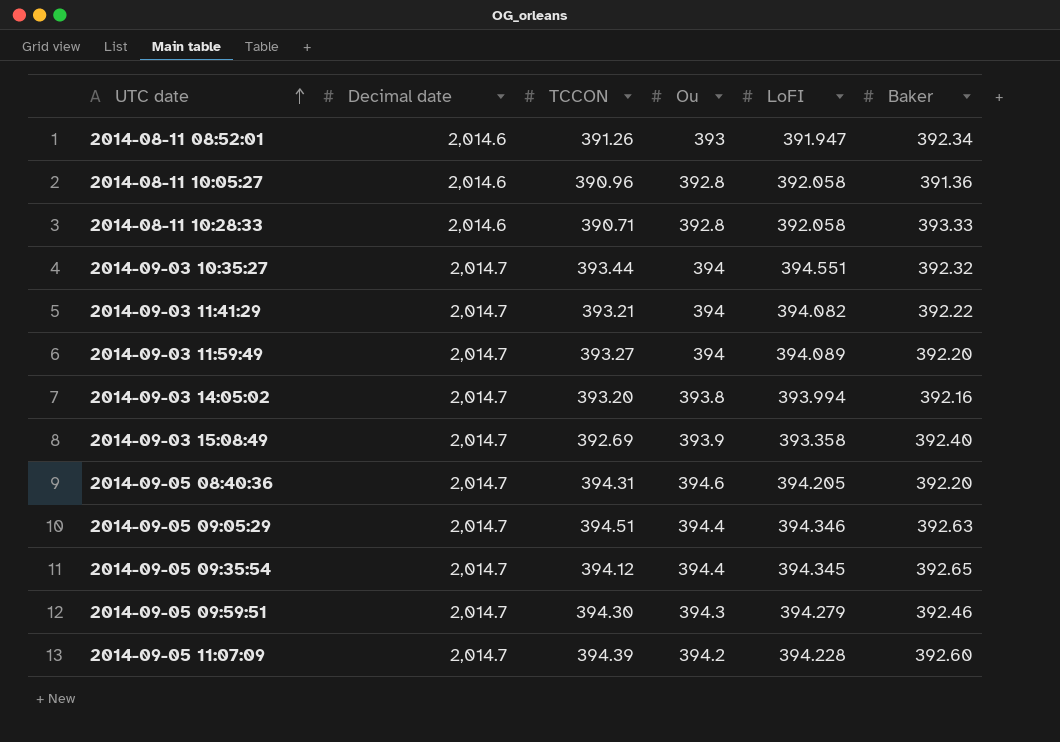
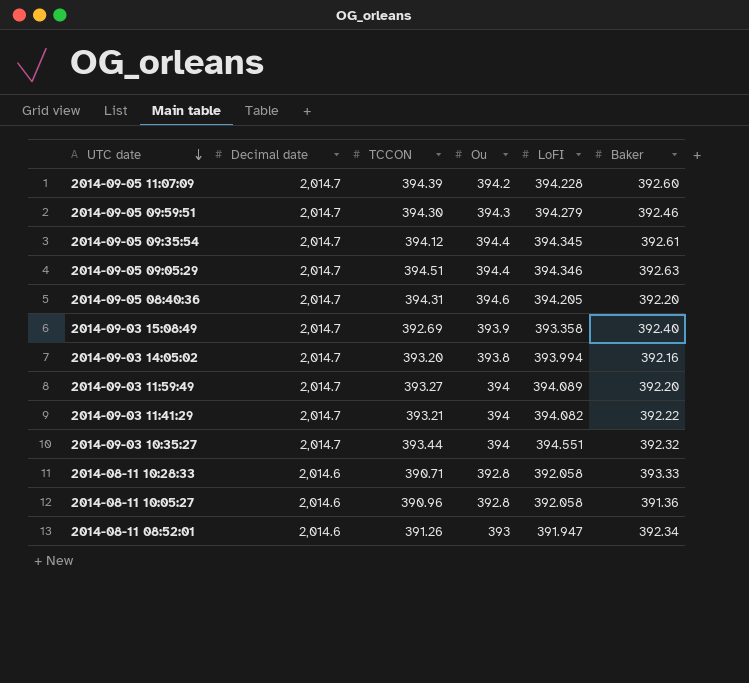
row order: UTC date ascending -> UTC date descending
2014-09-05 09:35:54 | Baker: 392.65 -> 392.61

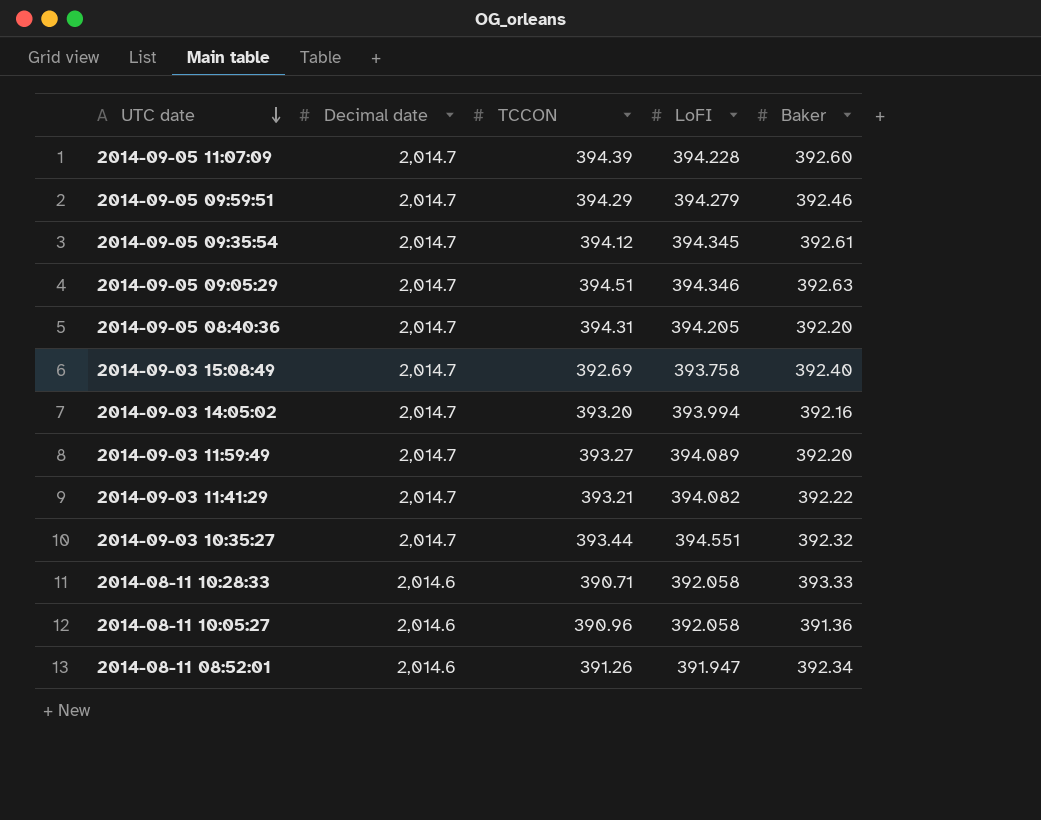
column Ou | position: 4 -> none
2014-09-05 09:59:51 | TCCON: 394.30 -> 394.29
2014-09-03 15:08:49 | LoFI: 393.358 -> 393.758

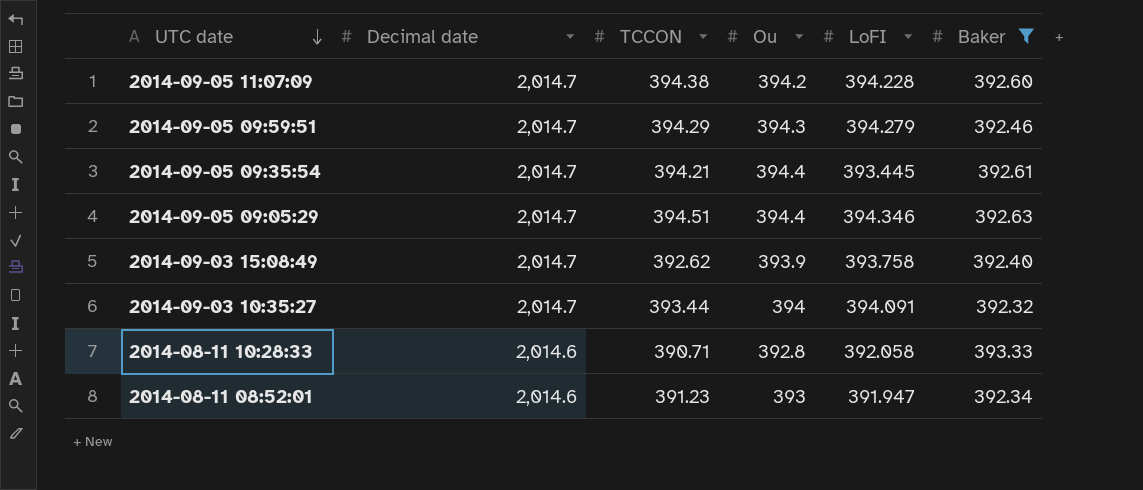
filter: none -> Baker >= 392.32
column Ou | position: none -> 4
2014-09-05 11:07:09 | TCCON: 394.39 -> 394.38
2014-09-05 09:35:54 | TCCON: 394.12 -> 394.21
2014-09-05 09:35:54 | LoFI: 394.345 -> 393.445
2014-09-03 15:08:49 | TCCON: 392.69 -> 392.62
2014-09-03 10:35:27 | LoFI: 394.551 -> 394.091
2014-08-11 08:52:01 | TCCON: 391.26 -> 391.23

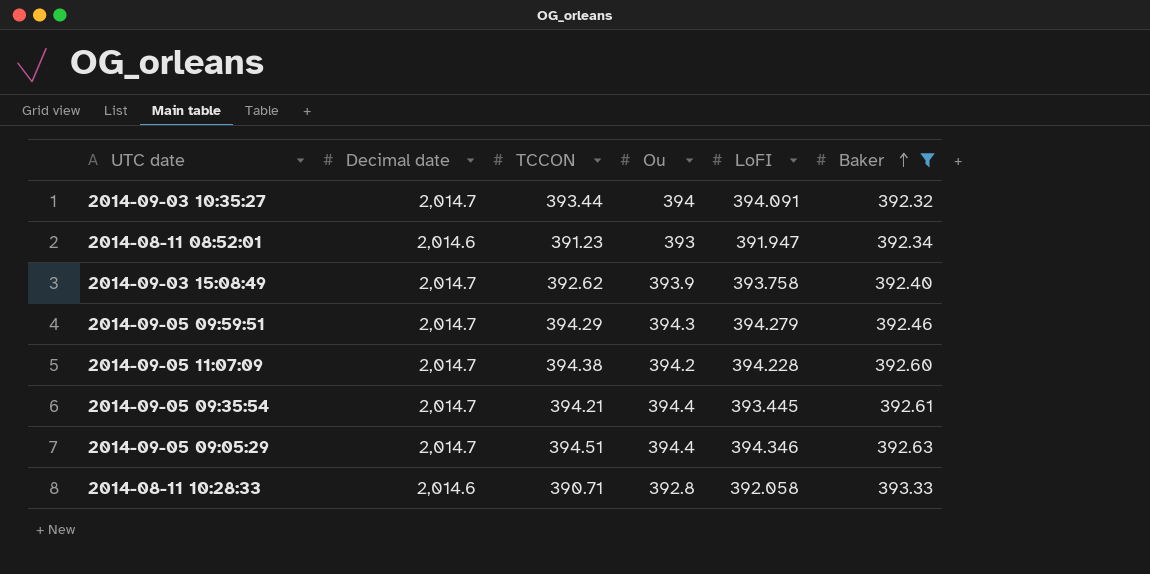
row order: UTC date descending -> Baker ascending

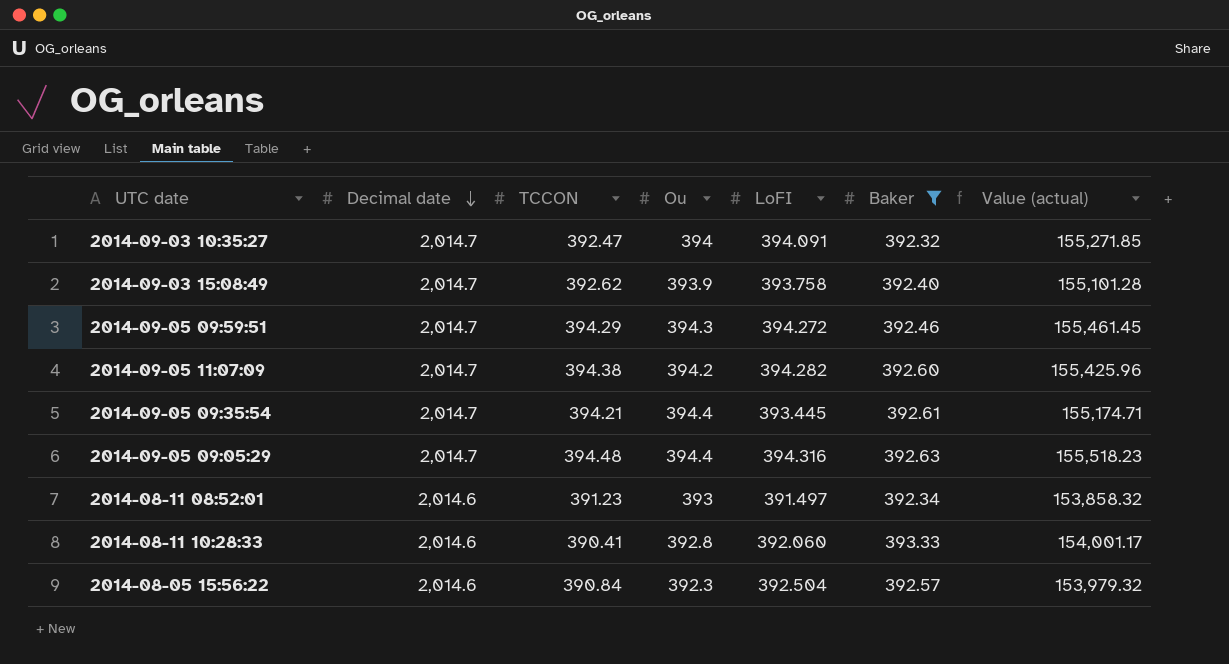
row order: Baker ascending -> Decimal date descending
column Value (actual) | formula: none -> [Ou] * [LoFI]
2014-09-03 10:35:27 | TCCON: 393.44 -> 392.47
2014-09-05 09:59:51 | LoFI: 394.279 -> 394.272
2014-09-05 11:07:09 | LoFI: 394.228 -> 394.282
2014-09-05 09:05:29 | TCCON: 394.51 -> 394.48
2014-09-05 09:05:29 | LoFI: 394.346 -> 394.316
2014-08-11 08:52:01 | LoFI: 391.947 -> 391.497
2014-08-11 10:28:33 | TCCON: 390.71 -> 390.41
2014-08-11 10:28:33 | LoFI: 392.058 -> 392.060
row 2014-08-05 15:56:22: none -> 2,014.6 | 390.84 | 392.3 | 392.504 | 392.57 | 153,979.32

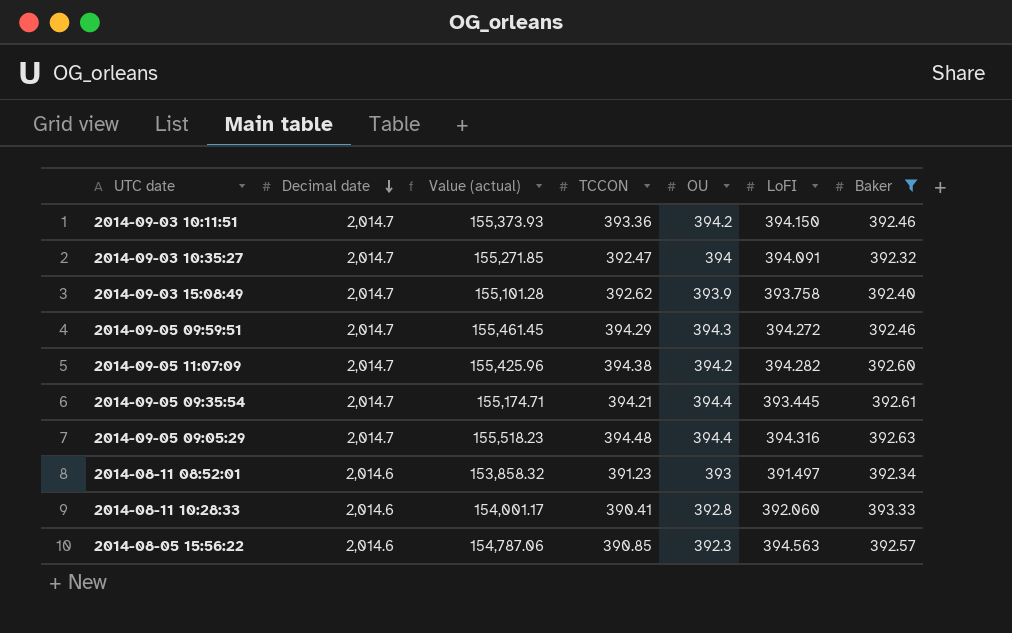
column Value (actual) | position: 7 -> 3
column name: Ou -> OU
row 2014-09-03 10:11:51: none -> 2,014.7 | 155,373.93 | 393.36 | 394.2 | 394.150 | 392.46
2014-08-05 15:56:22 | Value (actual): 153,979.32 -> 154,787.06
2014-08-05 15:56:22 | TCCON: 390.84 -> 390.85
2014-08-05 15:56:22 | LoFI: 392.504 -> 394.563

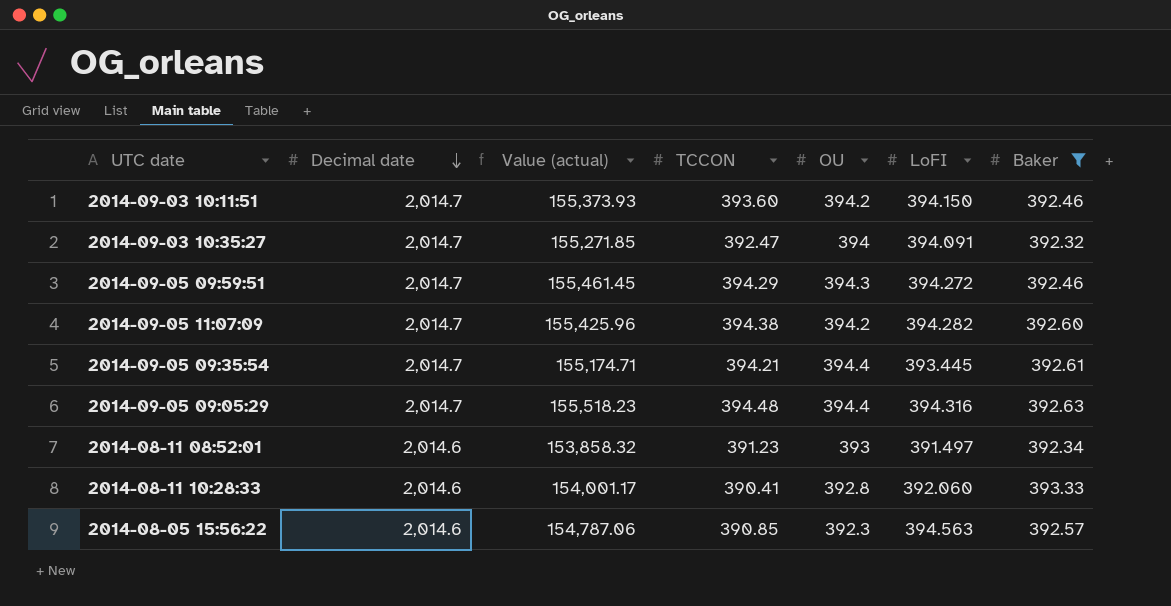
row 2014-09-03 15:08:49: 2,014.7 | 155,101.28 | 392.62 | 393.9 | 393.758 | 392.40 -> none
2014-09-03 10:11:51 | TCCON: 393.36 -> 393.60

